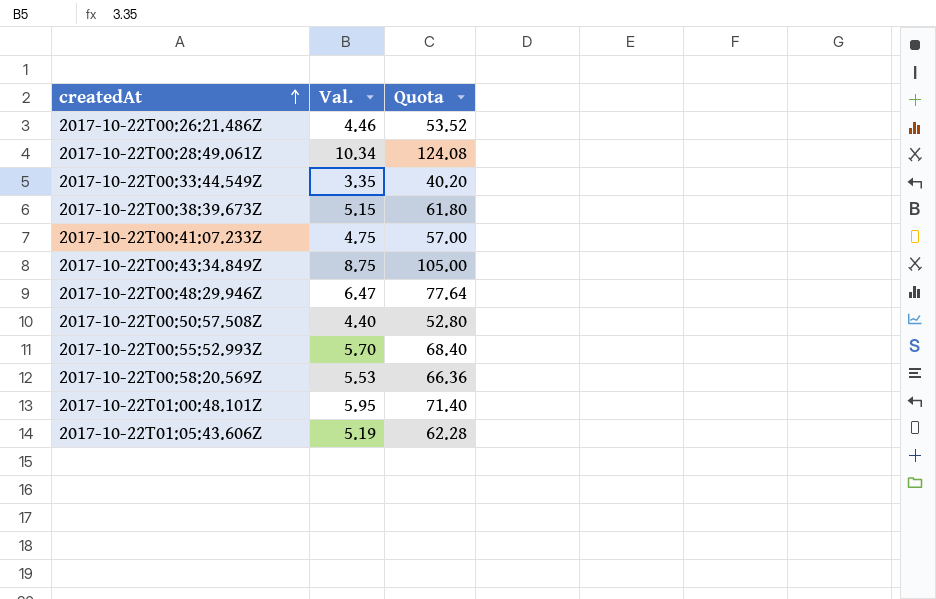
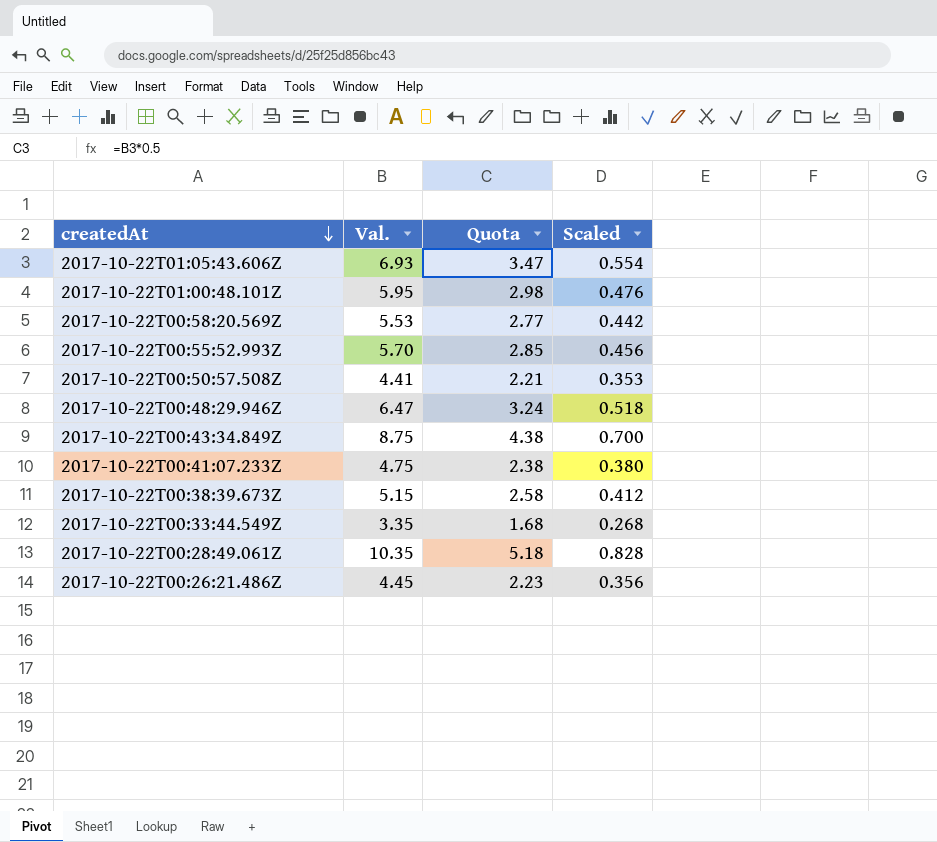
row order: createdAt ascending -> createdAt descending
column Quota | formula: [Val.] * 12 -> [Val.] * 0.5
column Scaled | formula: none -> [Val.] * 0.08
2017-10-22T01:05:43.606Z | Val.: 5.19 -> 6.93
2017-10-22T00:50:57.508Z | Val.: 4.40 -> 4.41
2017-10-22T00:28:49.061Z | Val.: 10.34 -> 10.35
2017-10-22T00:26:21.486Z | Val.: 4.46 -> 4.45

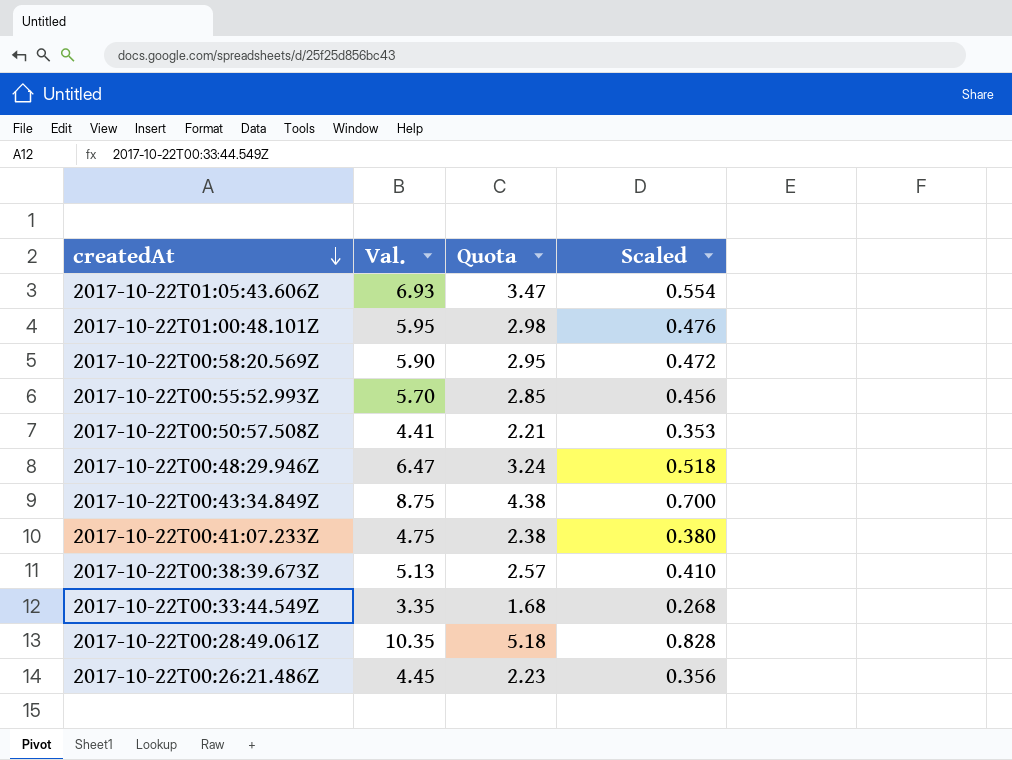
2017-10-22T00:58:20.569Z | Val.: 5.53 -> 5.90
2017-10-22T00:58:20.569Z | Quota: 2.77 -> 2.95
2017-10-22T00:58:20.569Z | Scaled: 0.442 -> 0.472
2017-10-22T00:38:39.673Z | Val.: 5.15 -> 5.13
2017-10-22T00:38:39.673Z | Quota: 2.58 -> 2.57
2017-10-22T00:38:39.673Z | Scaled: 0.412 -> 0.410

